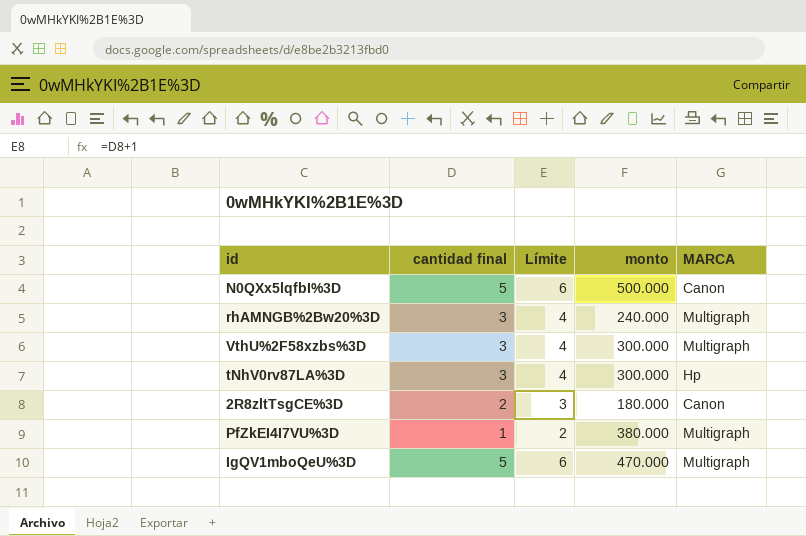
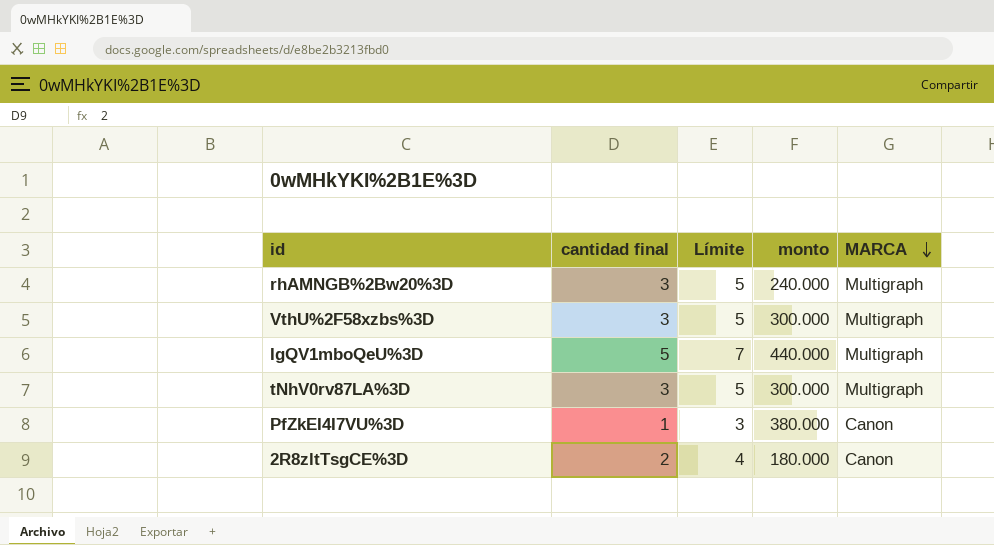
row order: none -> MARCA descending
column Límite | formula: [cantidad final] + 1 -> [cantidad final] + 2
row N0QXx5lqfbI%3D: 5 | 6 | 500.000 | Canon -> none
IgQV1mboQeU%3D | monto: 470.000 -> 440.000
tNhV0rv87LA%3D | MARCA: Hp -> Multigraph
PfZkEI4I7VU%3D | MARCA: Multigraph -> Canon

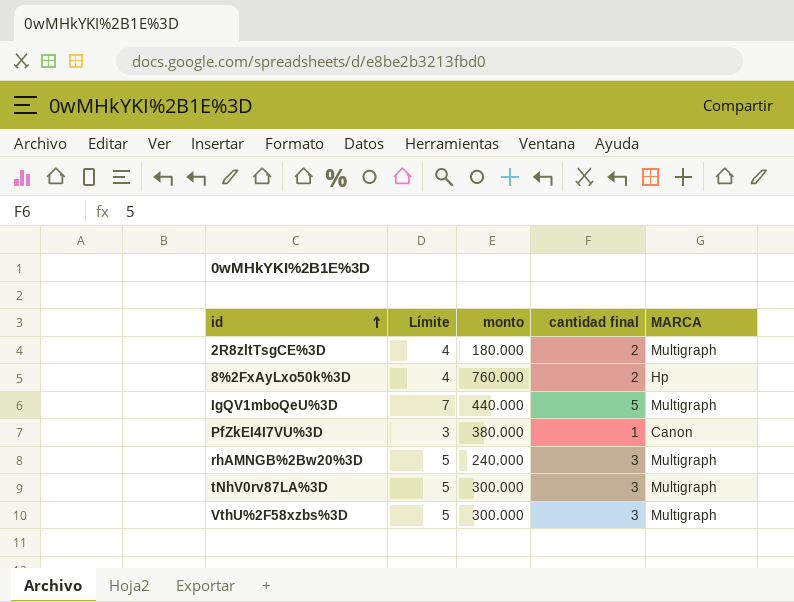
row order: MARCA descending -> id ascending
column cantidad final | position: 2 -> 4
2R8zltTsgCE%3D | MARCA: Canon -> Multigraph
row 8%2FxAyLxo50k%3D: none -> 4 | 760.000 | 2 | Hp

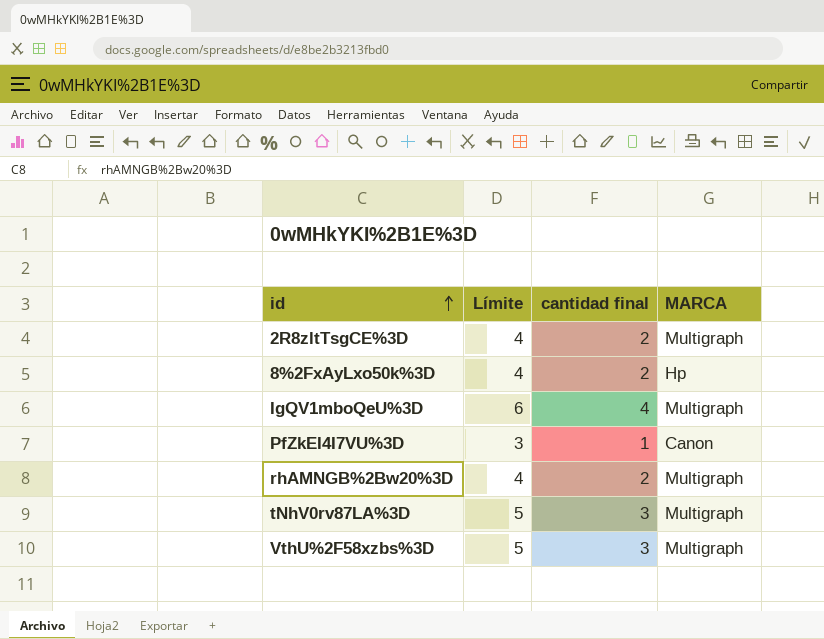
column monto | position: 3 -> none
IgQV1mboQeU%3D | Límite: 7 -> 6
IgQV1mboQeU%3D | cantidad final: 5 -> 4
rhAMNGB%2Bw20%3D | Límite: 5 -> 4
rhAMNGB%2Bw20%3D | cantidad final: 3 -> 2

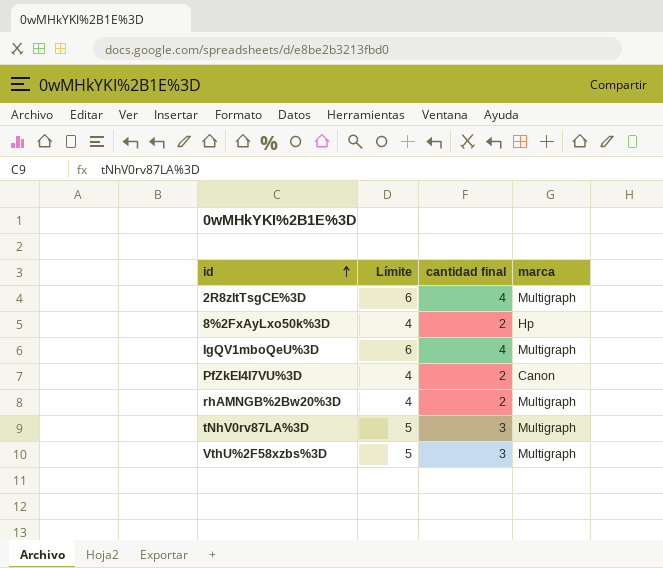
column name: MARCA -> marca
2R8zltTsgCE%3D | Límite: 4 -> 6
2R8zltTsgCE%3D | cantidad final: 2 -> 4
PfZkEI4I7VU%3D | Límite: 3 -> 4
PfZkEI4I7VU%3D | cantidad final: 1 -> 2

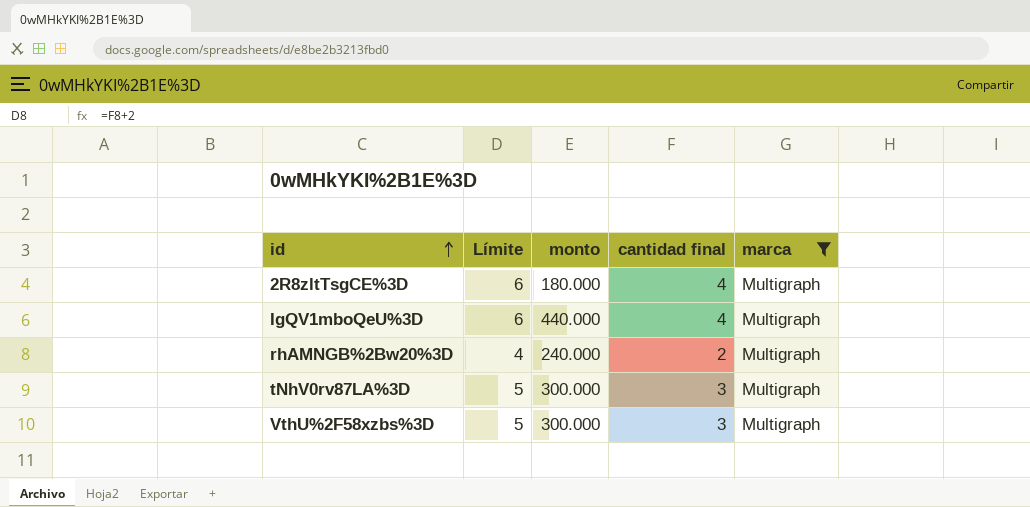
filter: none -> marca = Multigraph
column monto | position: none -> 3

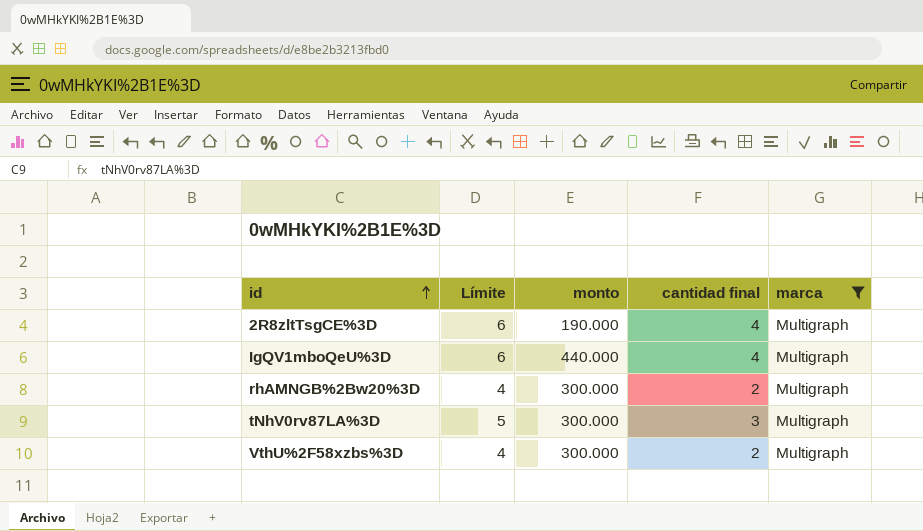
2R8zltTsgCE%3D | monto: 180.000 -> 190.000
rhAMNGB%2Bw20%3D | monto: 240.000 -> 300.000
VthU%2F58xzbs%3D | Límite: 5 -> 4
VthU%2F58xzbs%3D | cantidad final: 3 -> 2

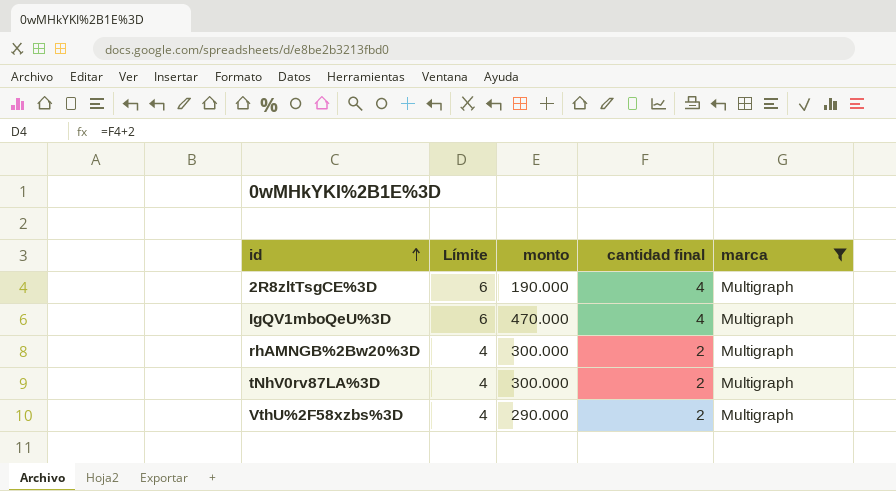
IgQV1mboQeU%3D | monto: 440.000 -> 470.000
tNhV0rv87LA%3D | Límite: 5 -> 4
tNhV0rv87LA%3D | cantidad final: 3 -> 2
VthU%2F58xzbs%3D | monto: 300.000 -> 290.000

